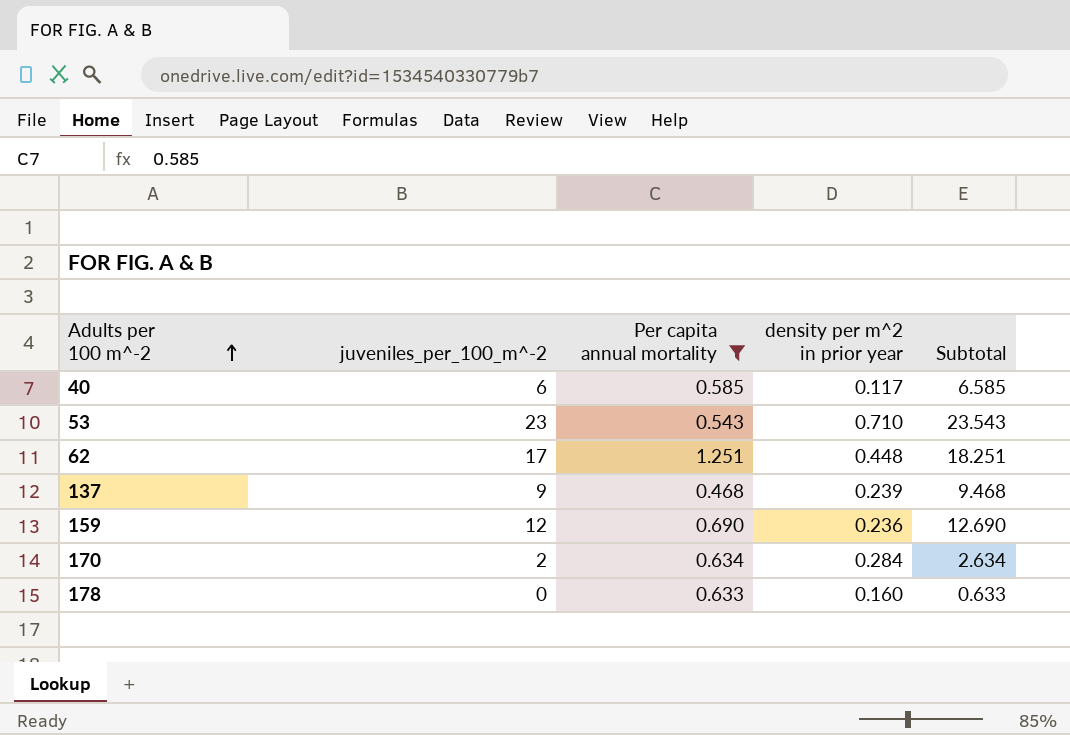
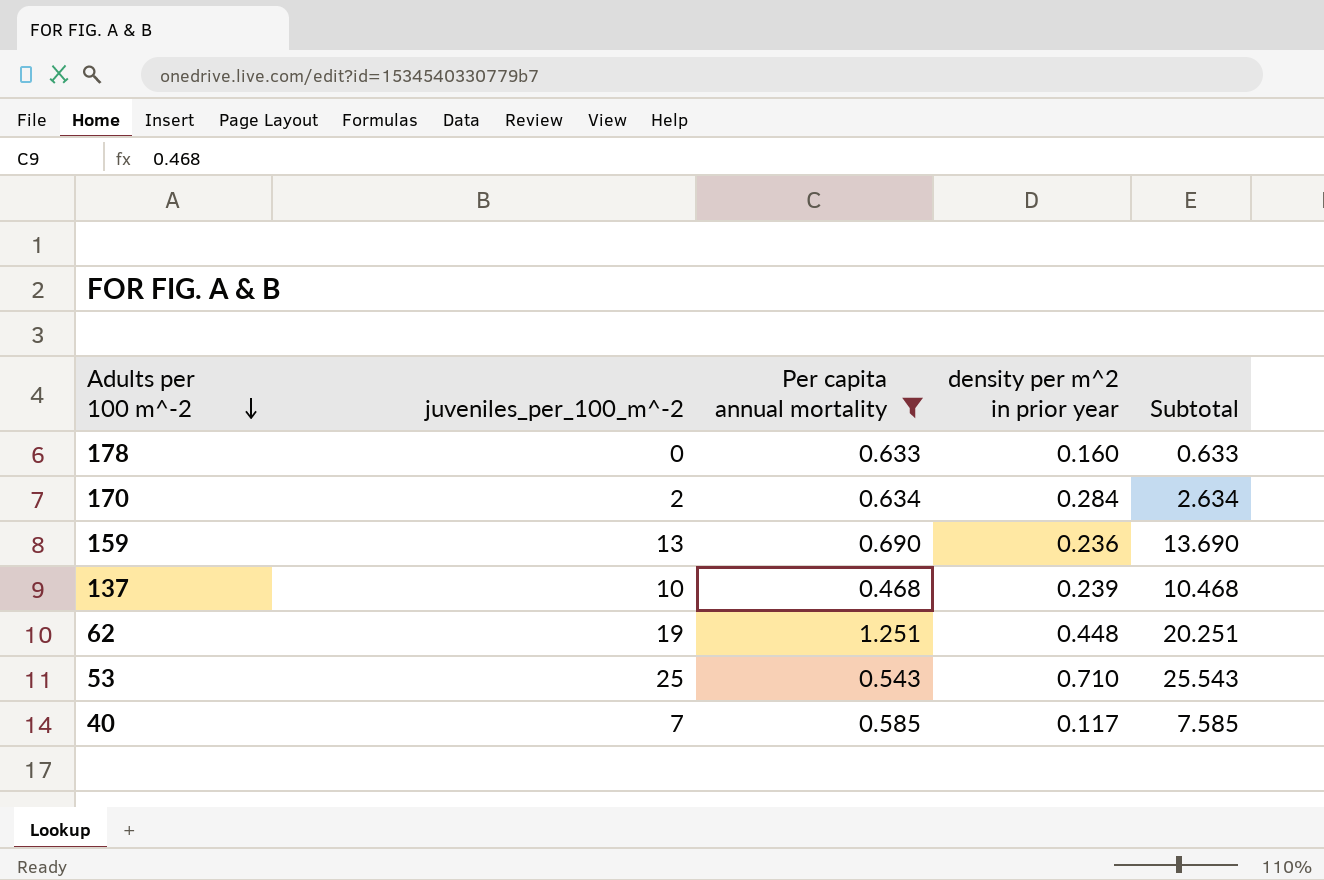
row order: Adults per 100 m^-2 ascending -> Adults per 100 m^-2 descending
159 | juveniles_per_100_m^-2: 12 -> 13
159 | Subtotal: 12.690 -> 13.690
137 | juveniles_per_100_m^-2: 9 -> 10
137 | Subtotal: 9.468 -> 10.468
62 | juveniles_per_100_m^-2: 17 -> 19
62 | Subtotal: 18.251 -> 20.251
53 | juveniles_per_100_m^-2: 23 -> 25
53 | Subtotal: 23.543 -> 25.543
40 | juveniles_per_100_m^-2: 6 -> 7
40 | Subtotal: 6.585 -> 7.585

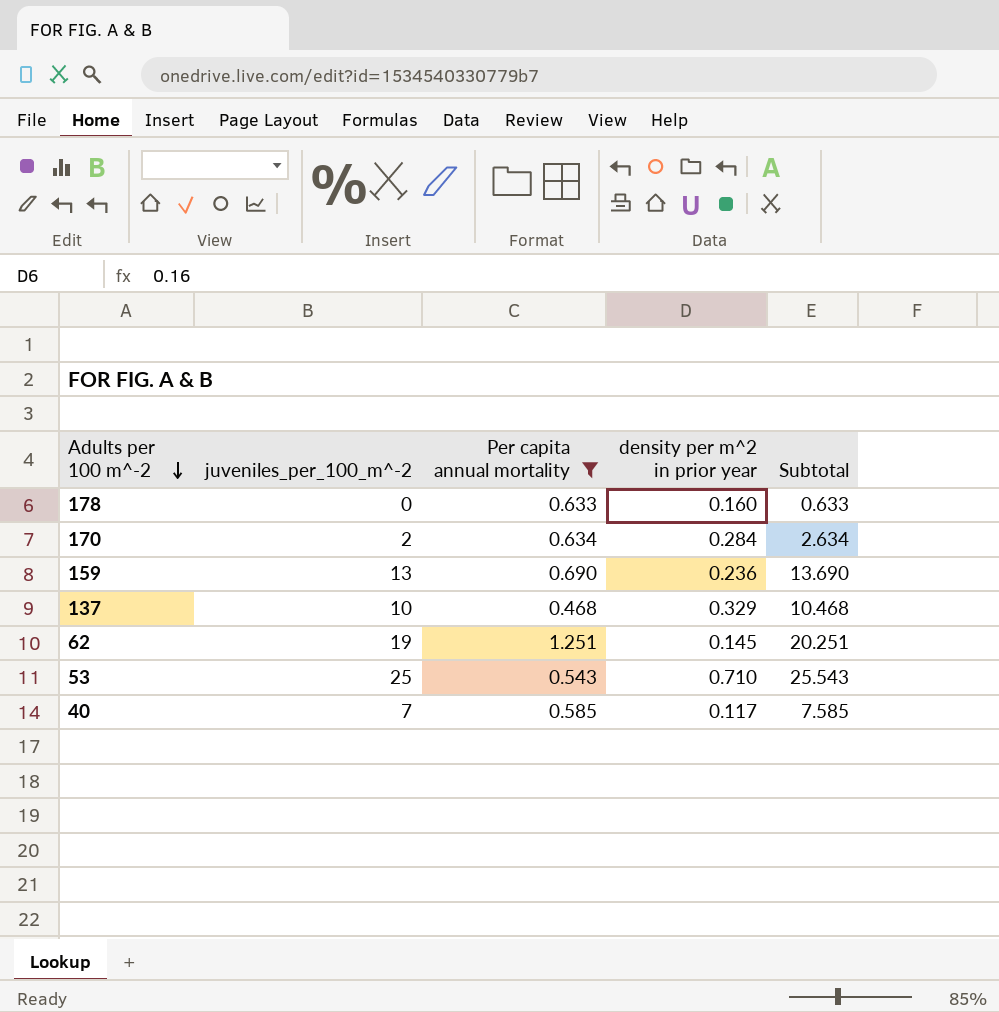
137 | density per m^2 in prior year: 0.239 -> 0.329
62 | density per m^2 in prior year: 0.448 -> 0.145

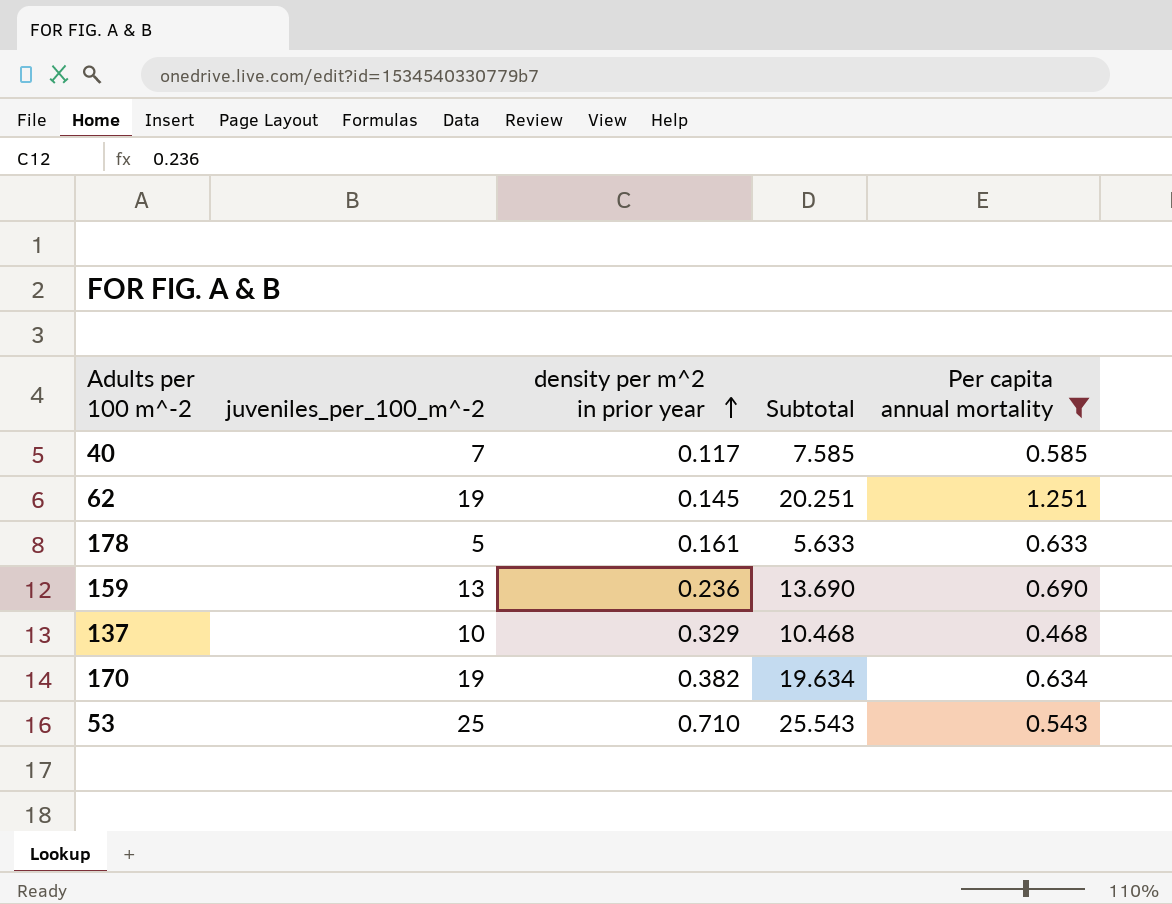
row order: Adults per 100 m^-2 descending -> density per m^2 in prior year ascending
column Per capita annual mortality | position: 3 -> 5
178 | juveniles_per_100_m^-2: 0 -> 5
178 | density per m^2 in prior year: 0.160 -> 0.161
178 | Subtotal: 0.633 -> 5.633
170 | juveniles_per_100_m^-2: 2 -> 19
170 | density per m^2 in prior year: 0.284 -> 0.382
170 | Subtotal: 2.634 -> 19.634

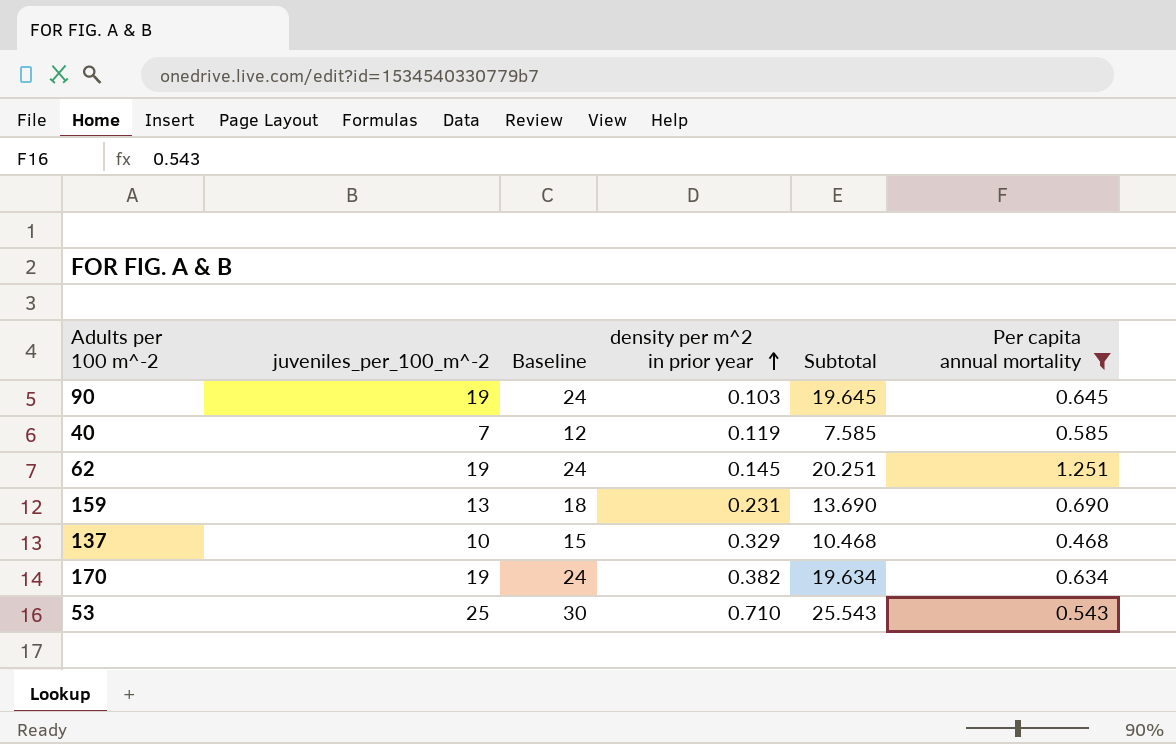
column Baseline | formula: none -> [juveniles_per_100_m^-2] + 5
row 178: 5 | 0.161 | 5.633 | 0.633 -> none
row 90: none -> 19 | 24 | 0.103 | 19.645 | 0.645
40 | density per m^2 in prior year: 0.117 -> 0.119
159 | density per m^2 in prior year: 0.236 -> 0.231

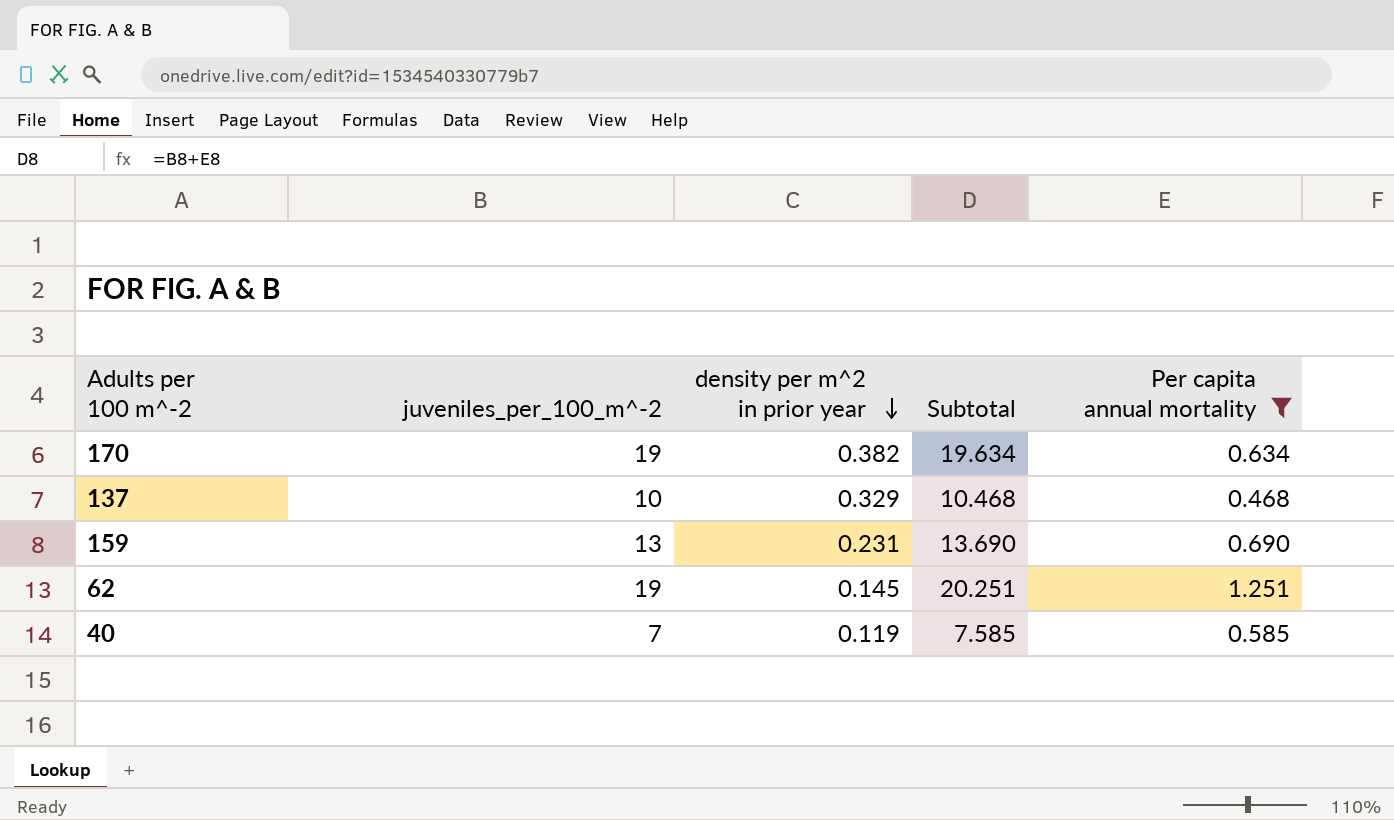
row order: density per m^2 in prior year ascending -> density per m^2 in prior year descending
column Baseline | formula: [juveniles_per_100_m^-2] + 5 -> none
row 90: 19 | 24 | 0.103 | 19.645 | 0.645 -> none
row 53: 25 | 30 | 0.710 | 25.543 | 0.543 -> none

